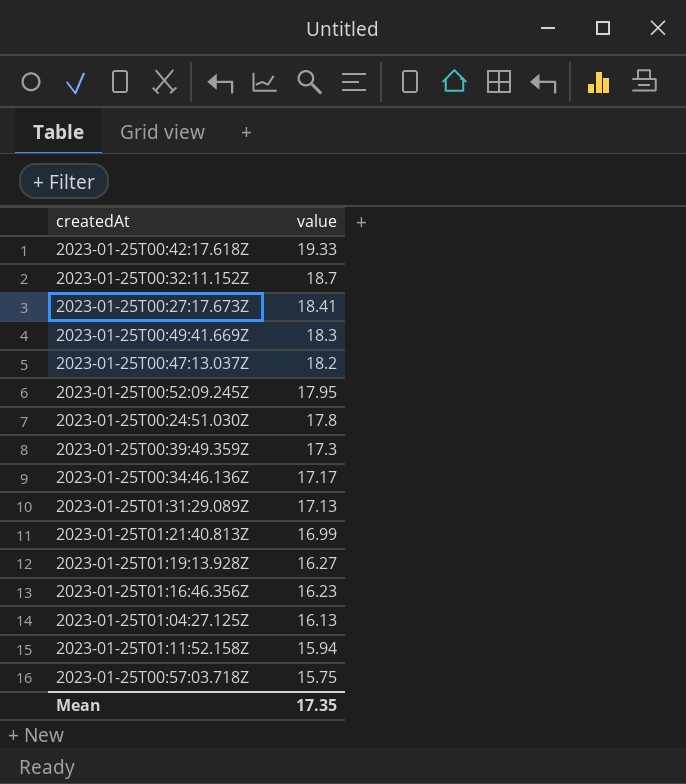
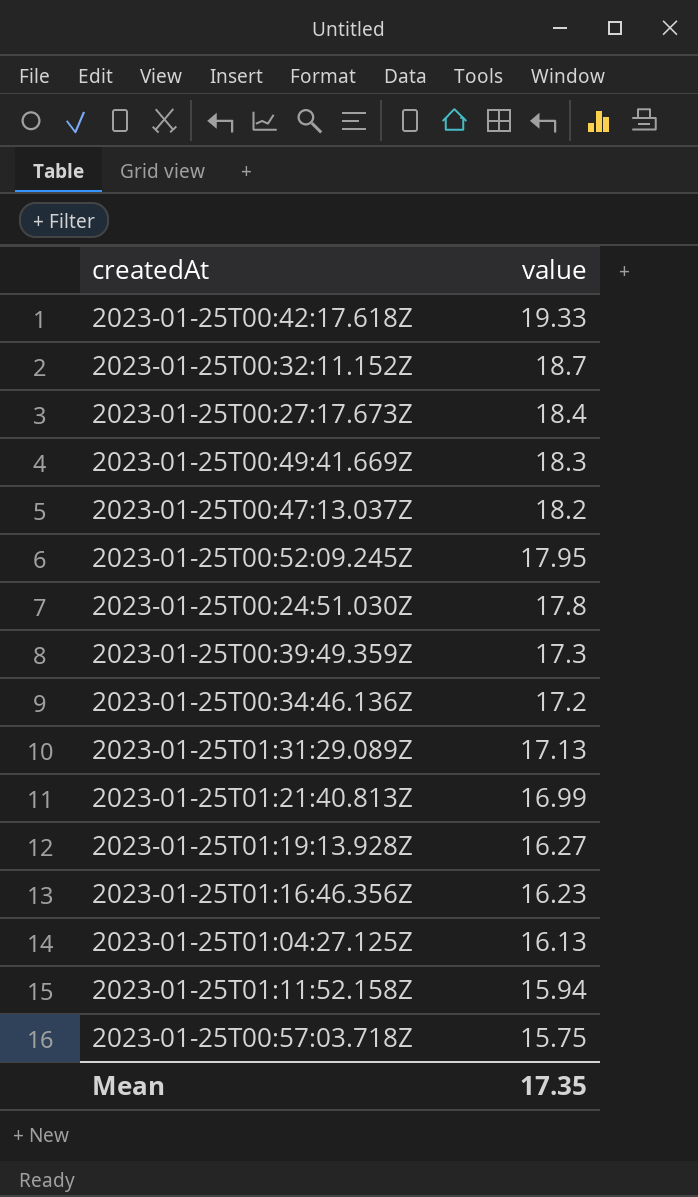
2023-01-25T00:27:17.673Z | value: 18.41 -> 18.4
2023-01-25T00:34:46.136Z | value: 17.17 -> 17.2

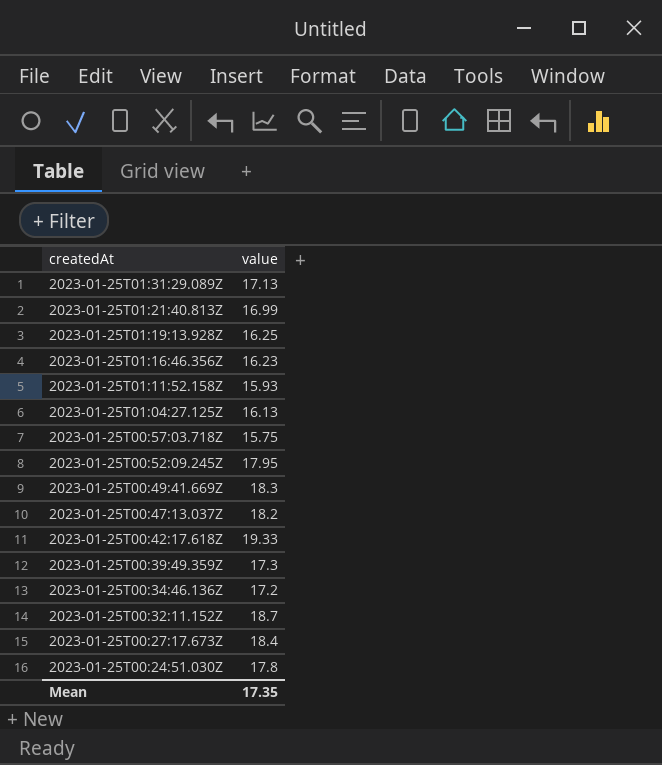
row order: value descending -> createdAt descending
2023-01-25T01:19:13.928Z | value: 16.27 -> 16.25
2023-01-25T01:11:52.158Z | value: 15.94 -> 15.93

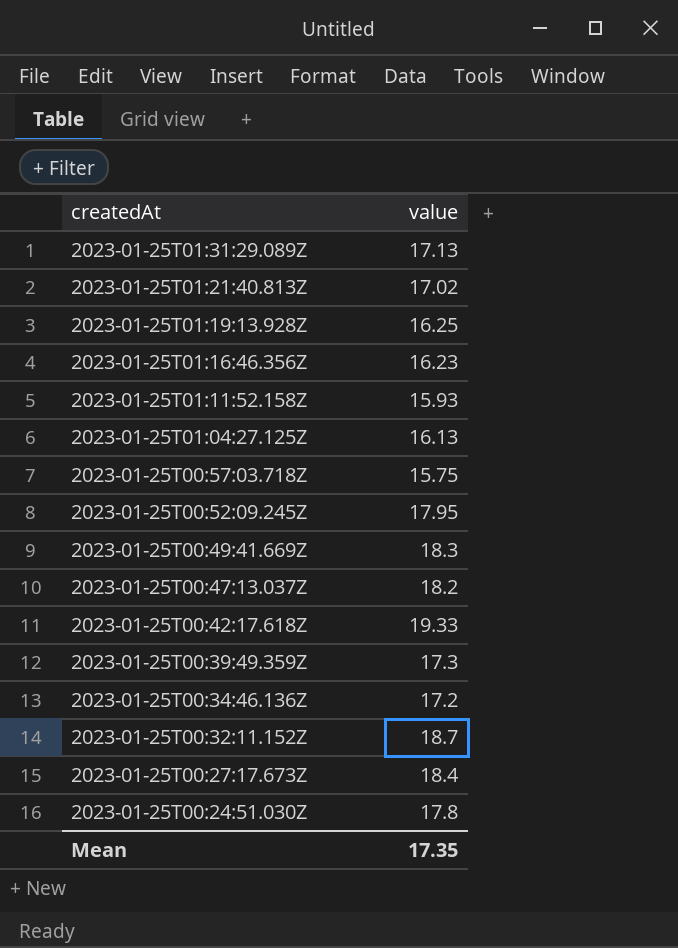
2023-01-25T01:21:40.813Z | value: 16.99 -> 17.02

